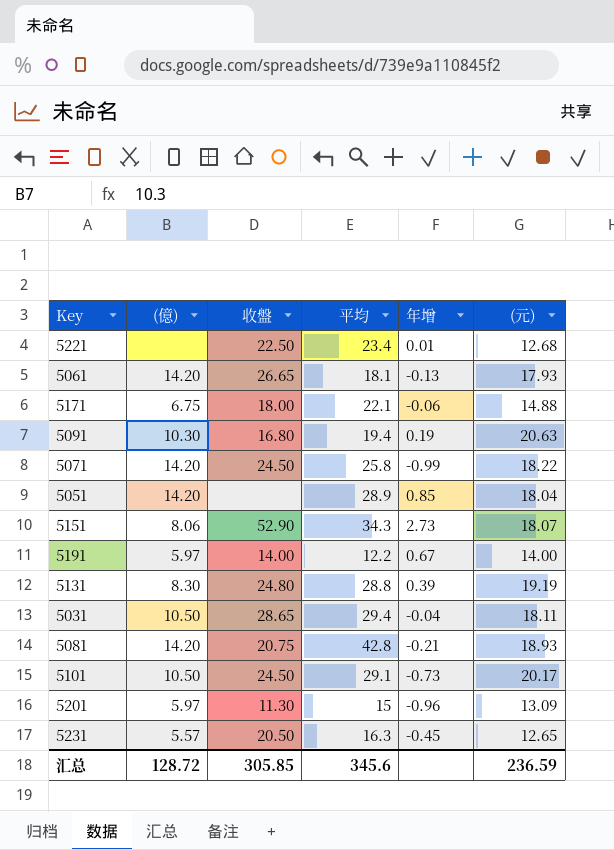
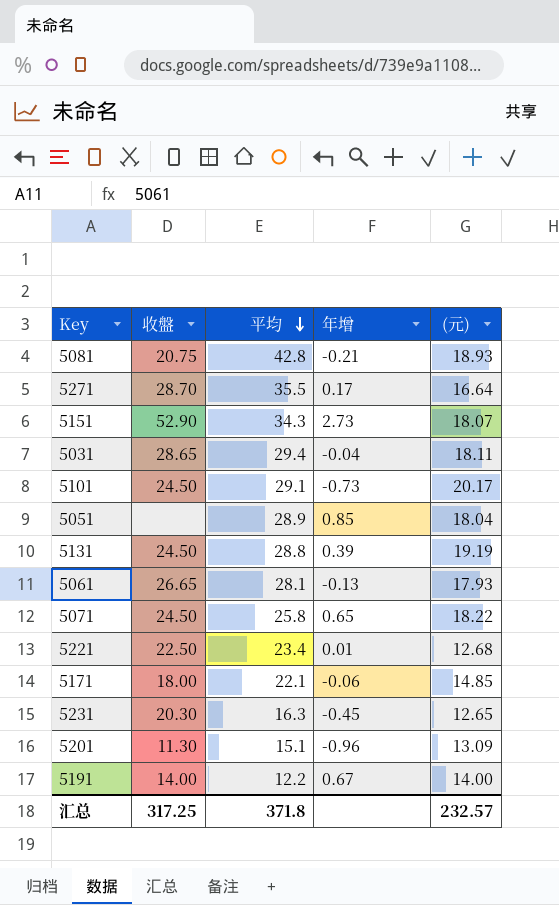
row order: none -> 平均 descending
column (億) | position: 2 -> none
row 5091: 10.30 | 16.80 | 19.4 | 0.19 | 20.63 -> none
row 5271: none -> 28.70 | 35.5 | 0.17 | 16.64
5131 | 收盤: 24.80 -> 24.50
5061 | 平均: 18.1 -> 28.1
5071 | 年增: -0.99 -> 0.65
5171 | (元): 14.88 -> 14.85
5231 | 收盤: 20.50 -> 20.30
5201 | 平均: 15 -> 15.1
汇总 | 收盤: 305.85 -> 317.25
汇总 | 平均: 345.6 -> 371.8
汇总 | (元): 236.59 -> 232.57

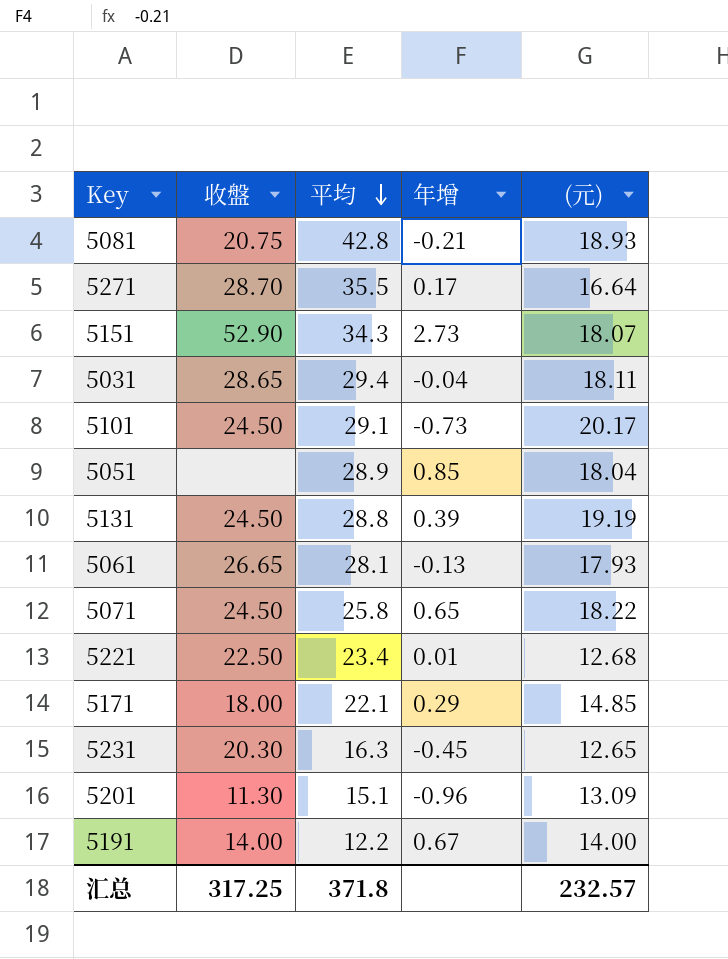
5171 | 年增: -0.06 -> 0.29

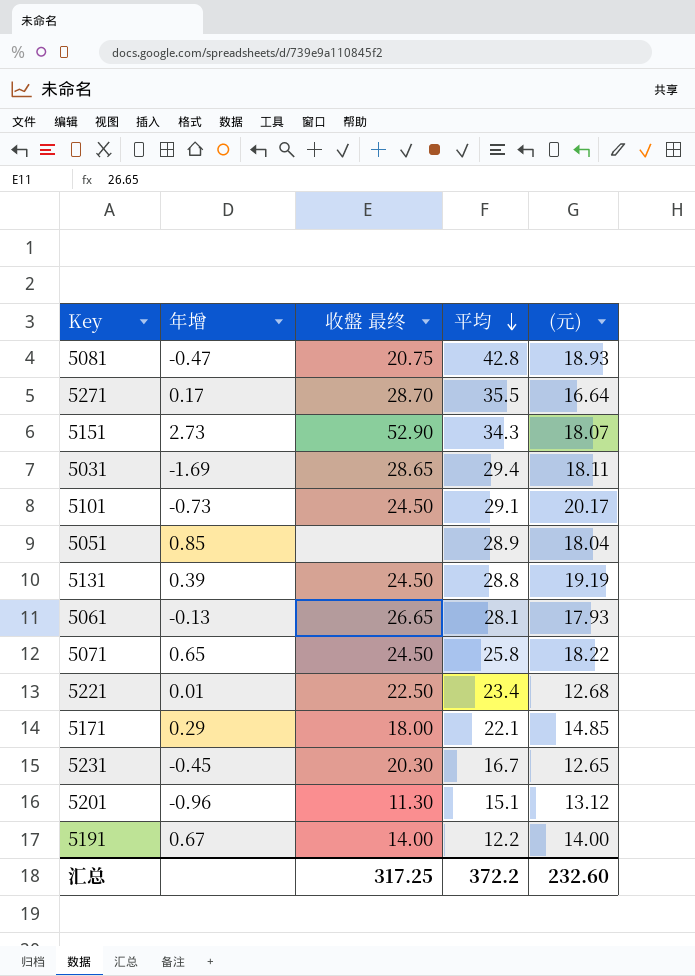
column 年增 | position: 4 -> 2
column name: 收盤 -> 收盤 最终
5081 | 年增: -0.21 -> -0.47
5031 | 年增: -0.04 -> -1.69
5231 | 平均: 16.3 -> 16.7
5201 | (元): 13.09 -> 13.12
汇总 | 平均: 371.8 -> 372.2
汇总 | (元): 232.57 -> 232.60

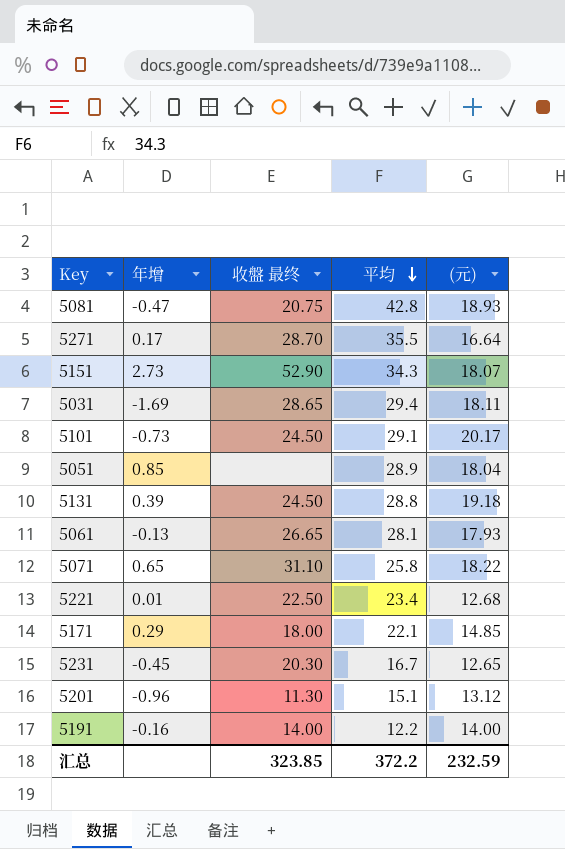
5131 | (元): 19.19 -> 19.18
5071 | 收盤 最终: 24.50 -> 31.10
5191 | 年增: 0.67 -> -0.16
汇总 | 收盤 最终: 317.25 -> 323.85
汇总 | (元): 232.60 -> 232.59

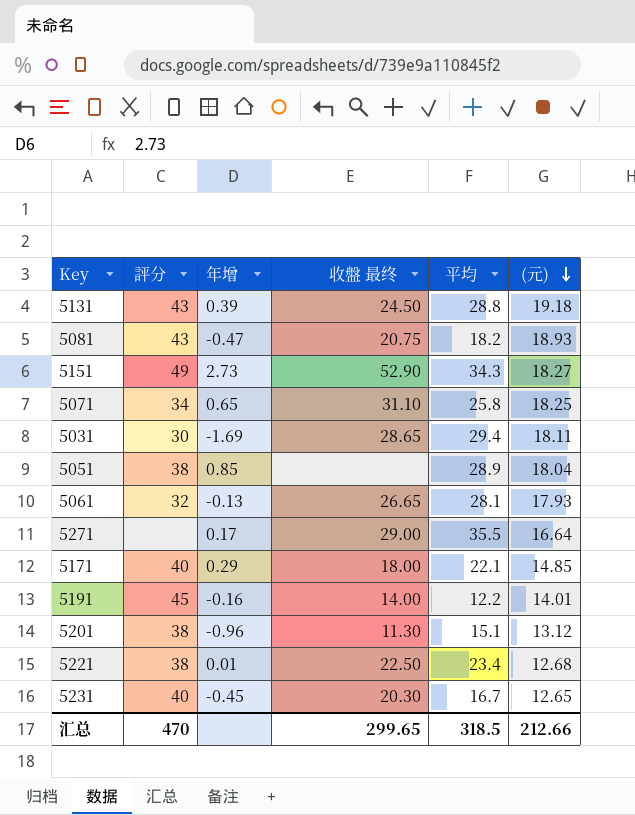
row order: 平均 descending -> (元) descending
column 評分 | position: none -> 2
row 5101: -0.73 | 24.50 | 29.1 | 20.17 -> none
5081 | 平均: 42.8 -> 18.2
5151 | (元): 18.07 -> 18.27
5071 | (元): 18.22 -> 18.25
5271 | 收盤 最终: 28.70 -> 29.00
5191 | (元): 14.00 -> 14.01
汇总 | 收盤 最终: 323.85 -> 299.65
汇总 | 平均: 372.2 -> 318.5
汇总 | (元): 232.59 -> 212.66

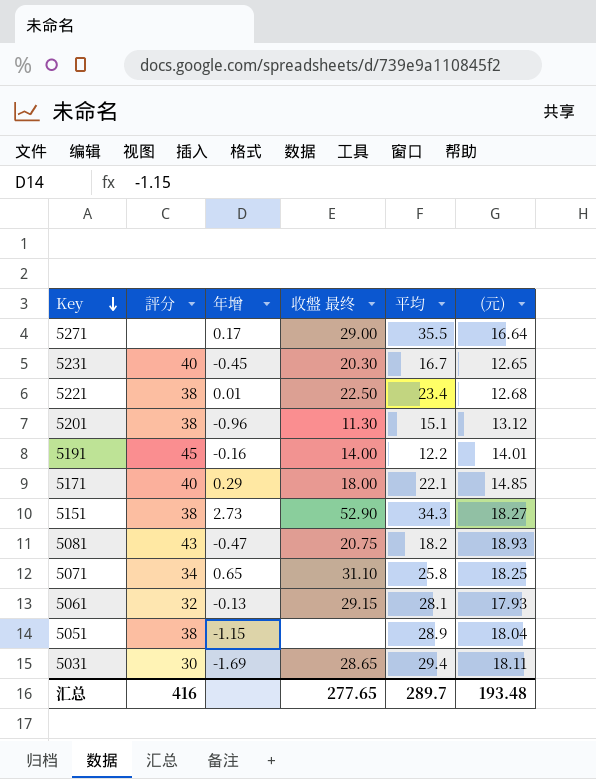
row order: (元) descending -> Key descending
row 5131: 43 | 0.39 | 24.50 | 28.8 | 19.18 -> none
5151 | 評分: 49 -> 38
5061 | 收盤 最终: 26.65 -> 29.15
5051 | 年增: 0.85 -> -1.15
汇总 | 評分: 470 -> 416
汇总 | 收盤 最终: 299.65 -> 277.65
汇总 | 平均: 318.5 -> 289.7
汇总 | (元): 212.66 -> 193.48

